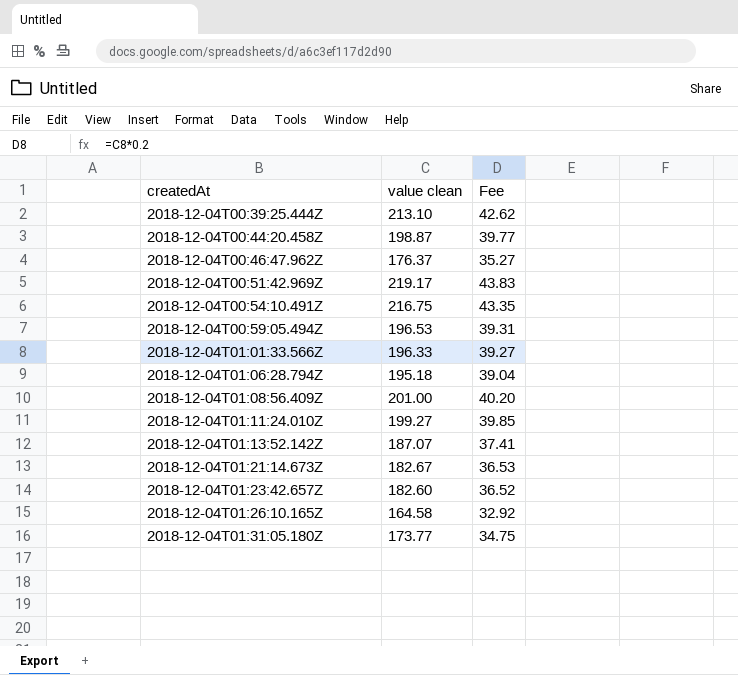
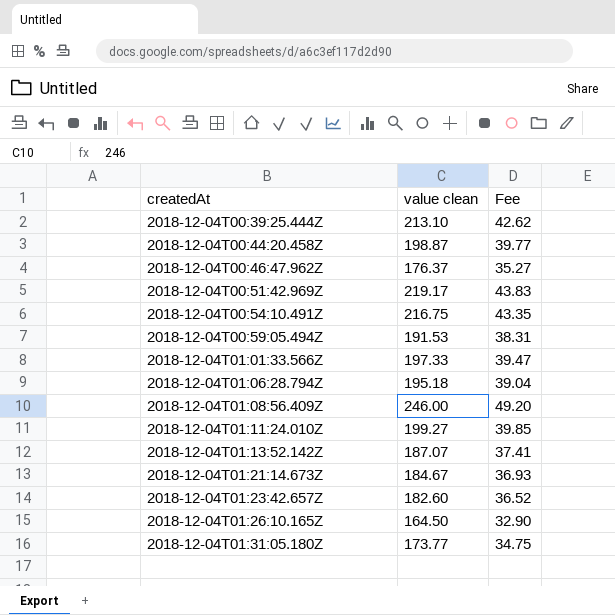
2018-12-04T00:59:05.494Z | value clean: 196.53 -> 191.53
2018-12-04T00:59:05.494Z | Fee: 39.31 -> 38.31
2018-12-04T01:01:33.566Z | value clean: 196.33 -> 197.33
2018-12-04T01:01:33.566Z | Fee: 39.27 -> 39.47
2018-12-04T01:08:56.409Z | value clean: 201.00 -> 246.00
2018-12-04T01:08:56.409Z | Fee: 40.20 -> 49.20
2018-12-04T01:21:14.673Z | value clean: 182.67 -> 184.67
2018-12-04T01:21:14.673Z | Fee: 36.53 -> 36.93
2018-12-04T01:26:10.165Z | value clean: 164.58 -> 164.50
2018-12-04T01:26:10.165Z | Fee: 32.92 -> 32.90

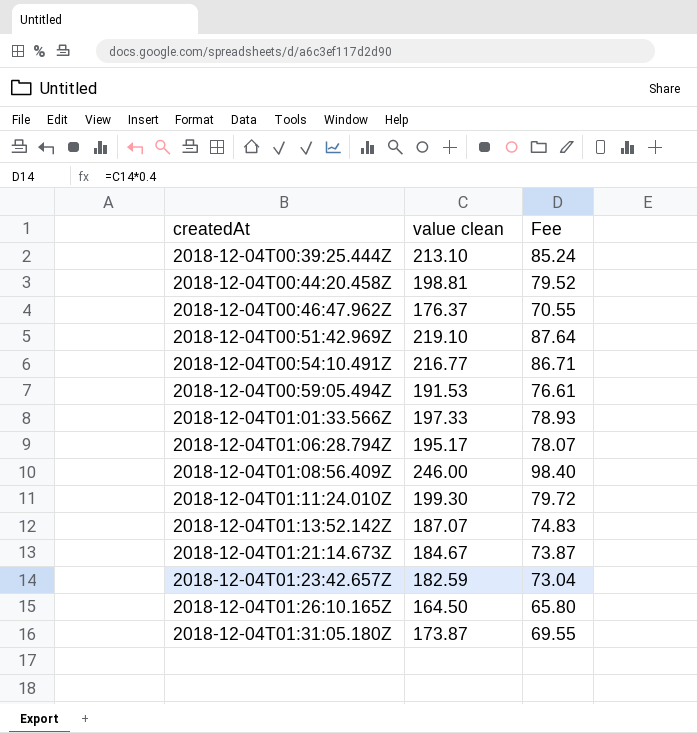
column Fee | formula: [value clean] * 0.2 -> [value clean] * 0.4
2018-12-04T00:44:20.458Z | value clean: 198.87 -> 198.81
2018-12-04T00:51:42.969Z | value clean: 219.17 -> 219.10
2018-12-04T00:54:10.491Z | value clean: 216.75 -> 216.77
2018-12-04T01:06:28.794Z | value clean: 195.18 -> 195.17
2018-12-04T01:11:24.010Z | value clean: 199.27 -> 199.30
2018-12-04T01:23:42.657Z | value clean: 182.60 -> 182.59
2018-12-04T01:31:05.180Z | value clean: 173.77 -> 173.87

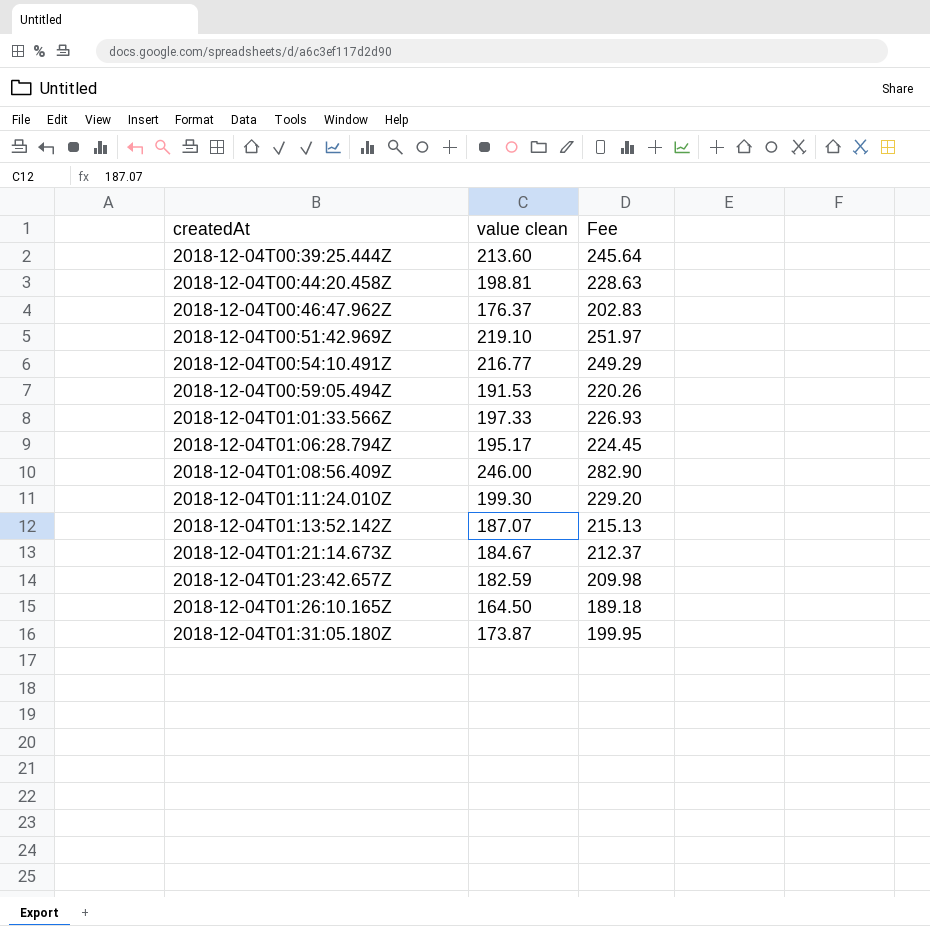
column Fee | formula: [value clean] * 0.4 -> [value clean] * 1.15
2018-12-04T00:39:25.444Z | value clean: 213.10 -> 213.60

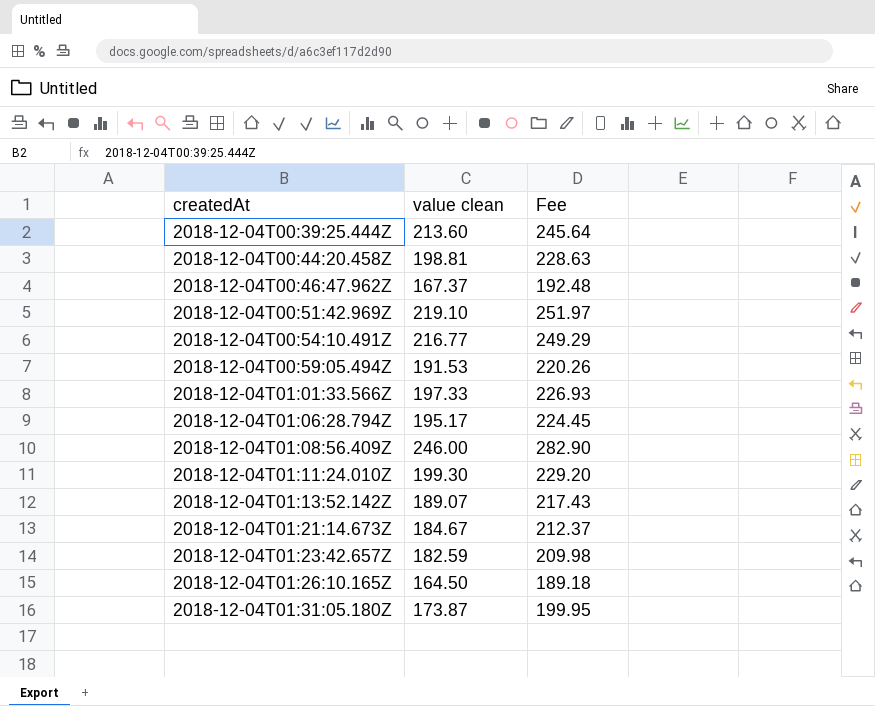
2018-12-04T00:46:47.962Z | value clean: 176.37 -> 167.37
2018-12-04T00:46:47.962Z | Fee: 202.83 -> 192.48
2018-12-04T01:13:52.142Z | value clean: 187.07 -> 189.07
2018-12-04T01:13:52.142Z | Fee: 215.13 -> 217.43

